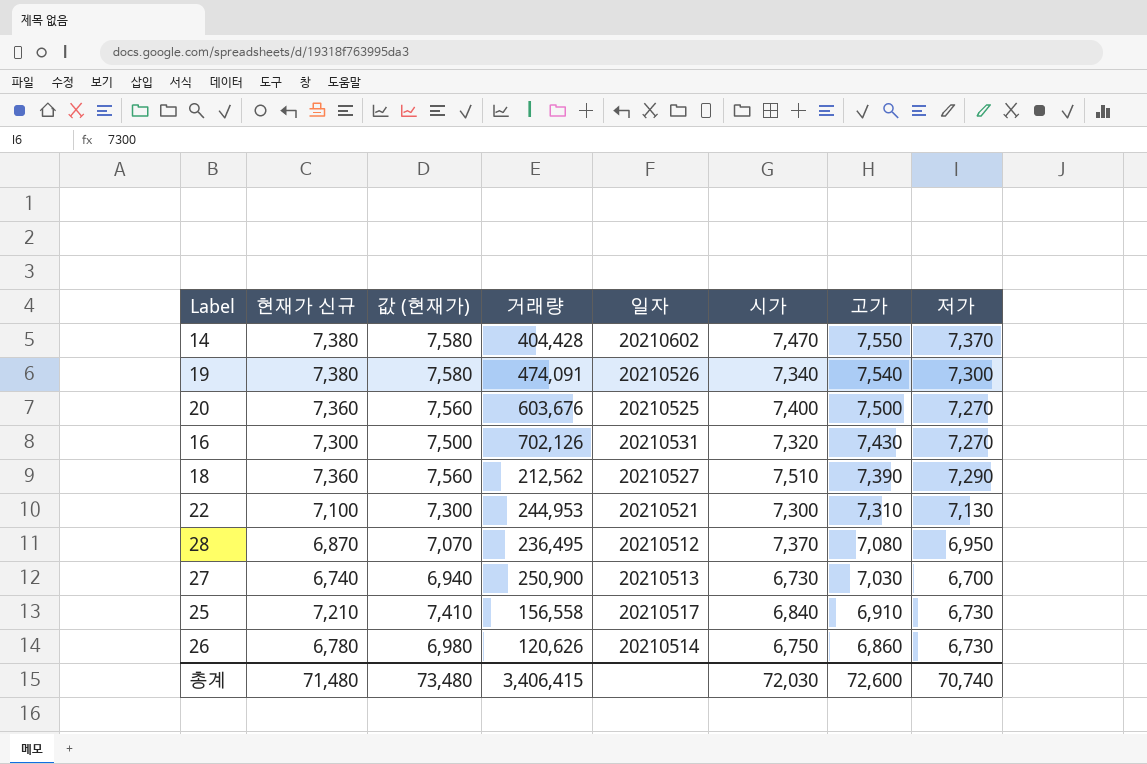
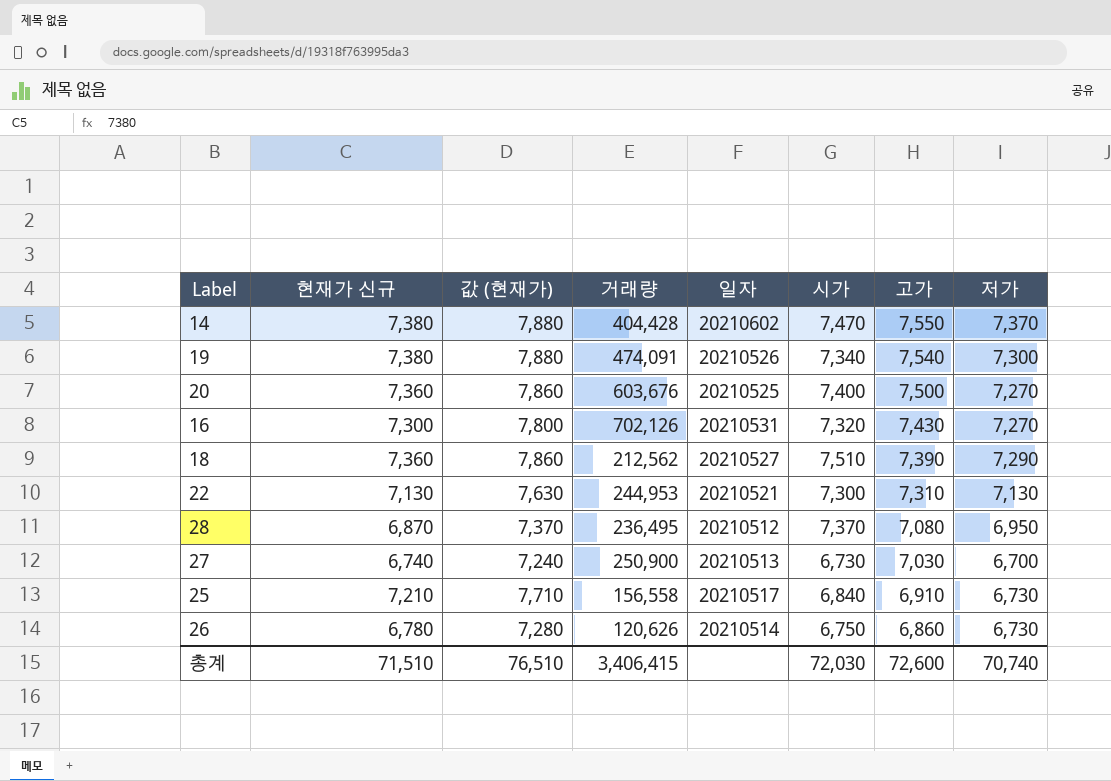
column 값 (현재가) | formula: [현재가 신규] + 200 -> [현재가 신규] + 500
22 | 현재가 신규: 7,100 -> 7,130
총계 | 현재가 신규: 71,480 -> 71,510
총계 | 값 (현재가): 73,480 -> 76,510

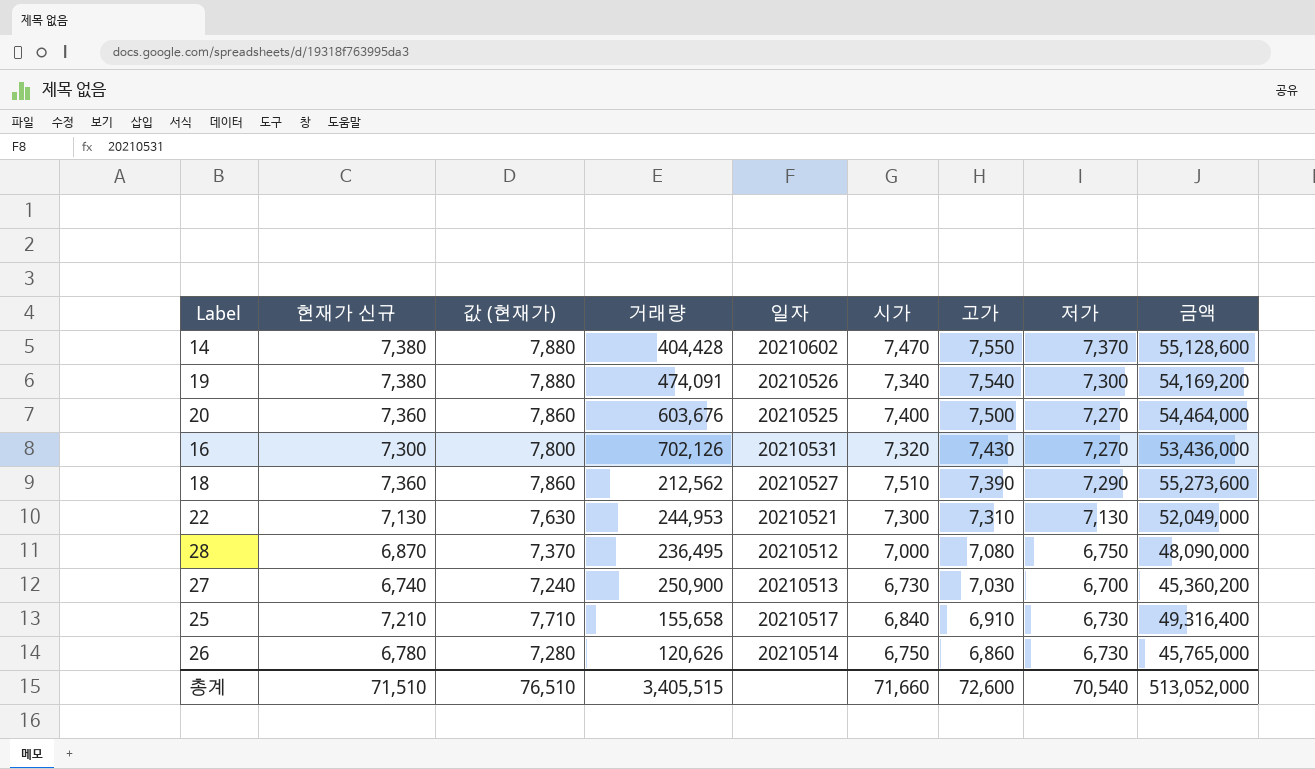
column 금액 | formula: none -> [현재가 신규] * [시가]
28 | 시가: 7,370 -> 7,000
28 | 저가: 6,950 -> 6,750
25 | 거래량: 156,558 -> 155,658
총계 | 거래량: 3,406,415 -> 3,405,515
총계 | 시가: 72,030 -> 71,660
총계 | 저가: 70,740 -> 70,540

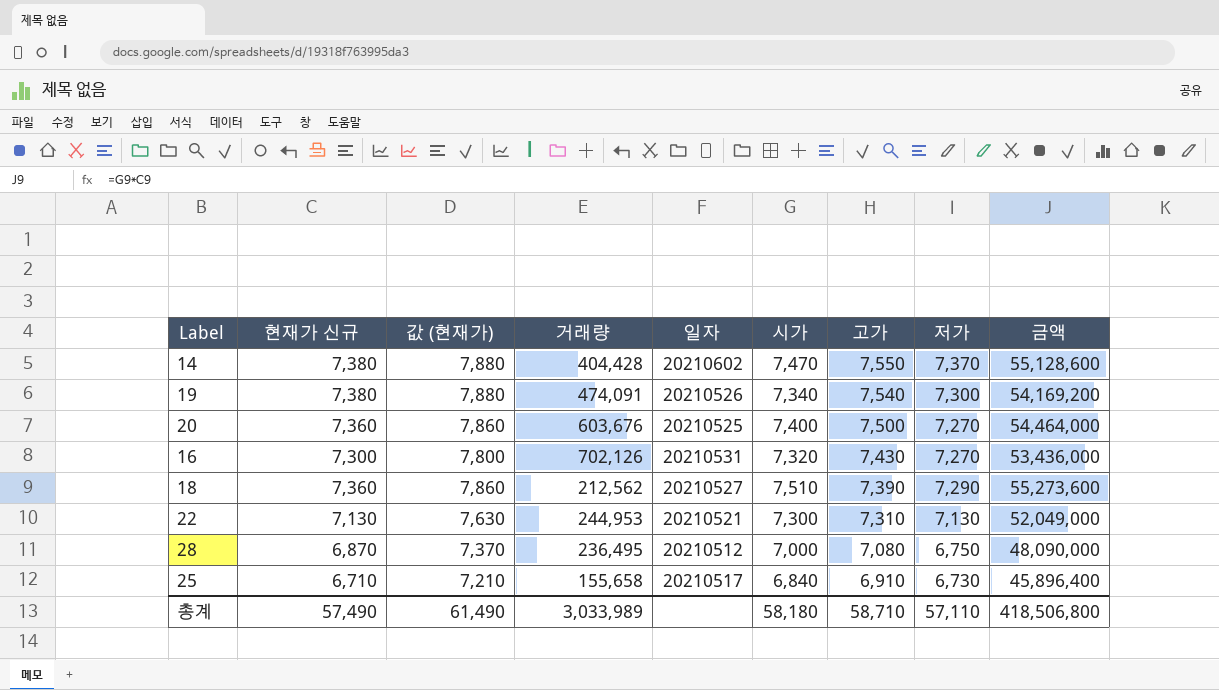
row 27: 6,740 | 7,240 | 250,900 | 20210513 | 6,730 | 7,030 | 6,700 | 45,360,200 -> none
row 26: 6,780 | 7,280 | 120,626 | 20210514 | 6,750 | 6,860 | 6,730 | 45,765,000 -> none
25 | 현재가 신규: 7,210 -> 6,710
25 | 값 (현재가): 7,710 -> 7,210
25 | 금액: 49,316,400 -> 45,896,400
총계 | 현재가 신규: 71,510 -> 57,490
총계 | 값 (현재가): 76,510 -> 61,490
총계 | 거래량: 3,405,515 -> 3,033,989
총계 | 시가: 71,660 -> 58,180
총계 | 고가: 72,600 -> 58,710
총계 | 저가: 70,540 -> 57,110
총계 | 금액: 513,052,000 -> 418,506,800

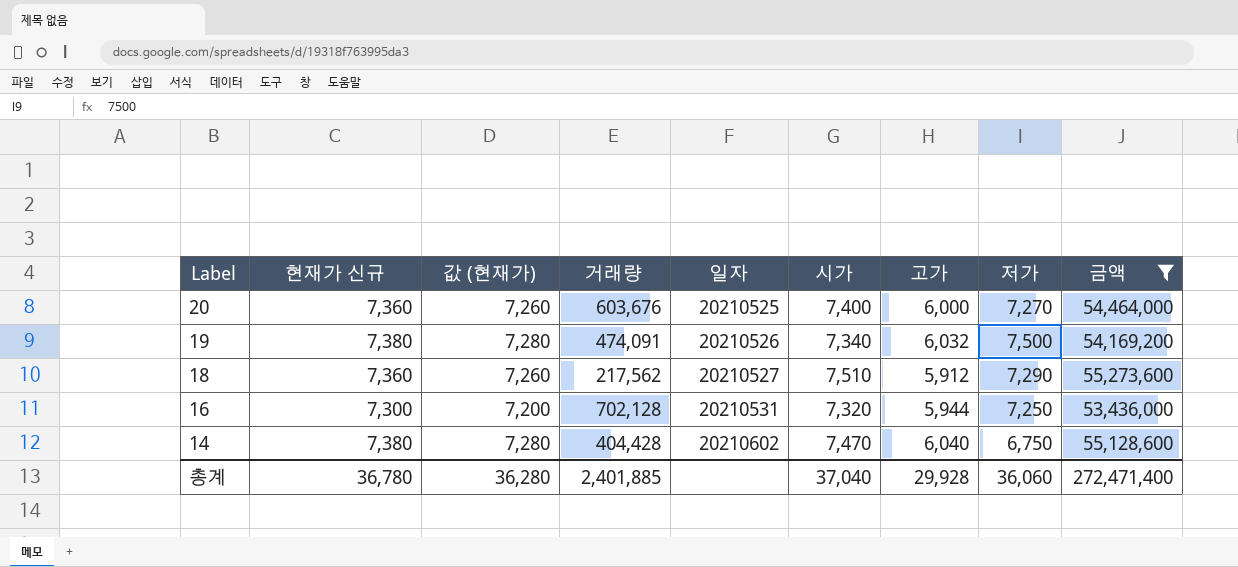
filter: none -> 금액 >= 53,436,000
row order: 고가 descending -> Label descending
column 값 (현재가) | formula: [현재가 신규] + 500 -> [현재가 신규] - 100
20 | 고가: 7,500 -> 6,000
19 | 고가: 7,540 -> 6,032
19 | 저가: 7,300 -> 7,500
18 | 거래량: 212,562 -> 217,562
18 | 고가: 7,390 -> 5,912
16 | 거래량: 702,126 -> 702,128
16 | 고가: 7,430 -> 5,944
16 | 저가: 7,270 -> 7,250
14 | 고가: 7,550 -> 6,040
14 | 저가: 7,370 -> 6,750
총계 | 현재가 신규: 57,490 -> 36,780
총계 | 값 (현재가): 61,490 -> 36,280
총계 | 거래량: 3,033,989 -> 2,401,885
총계 | 시가: 58,180 -> 37,040
총계 | 고가: 58,710 -> 29,928
총계 | 저가: 57,110 -> 36,060
총계 | 금액: 418,506,800 -> 272,471,400

